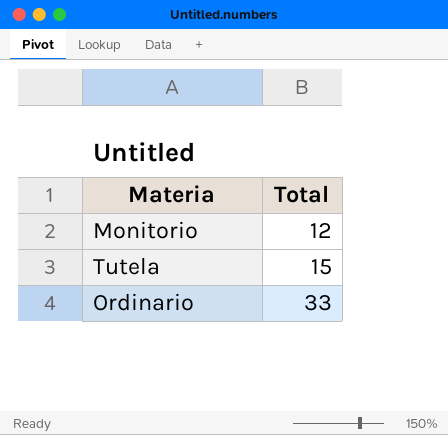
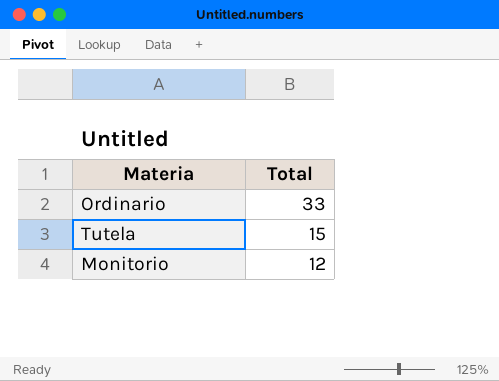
row order: Total ascending -> Total descending

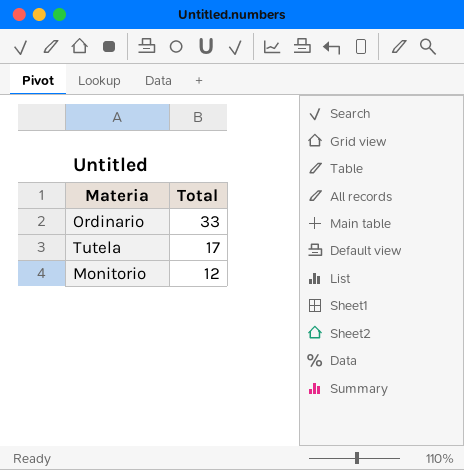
Tutela | Total: 15 -> 17

